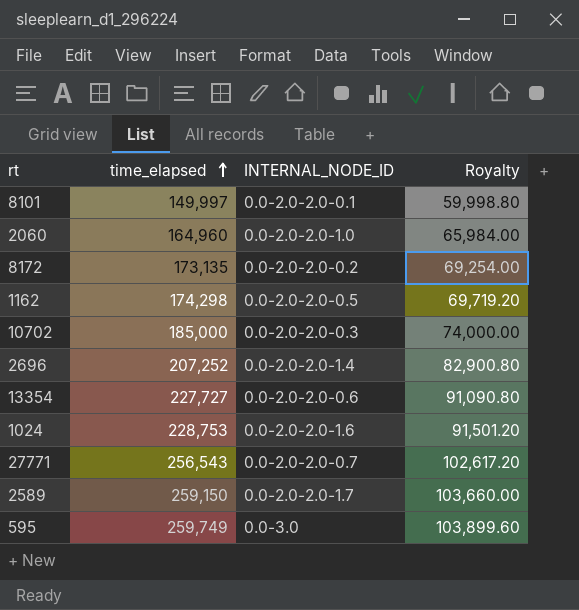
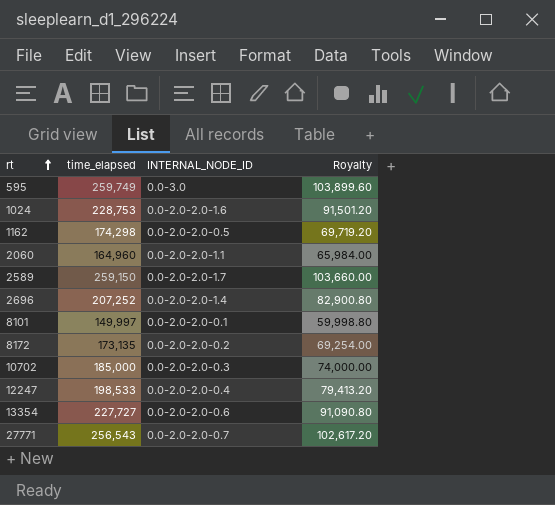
row order: time_elapsed ascending -> rt ascending
2060 | INTERNAL_NODE_ID: 0.0-2.0-2.0-1.0 -> 0.0-2.0-2.0-1.1
row 12247: none -> 198,533 | 0.0-2.0-2.0-0.4 | 79,413.20

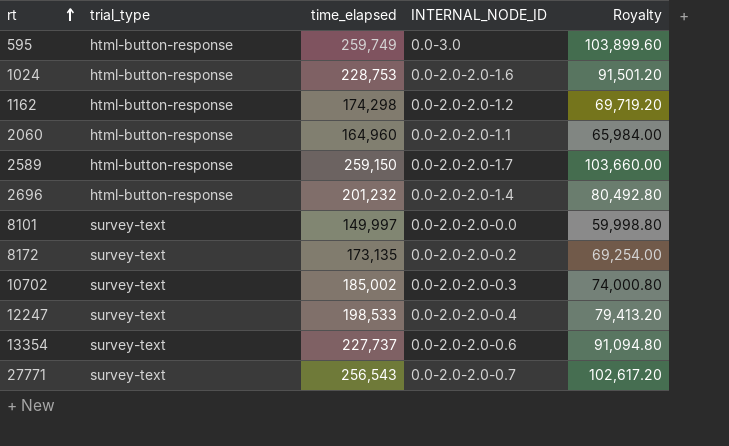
column trial_type | position: none -> 2
1162 | INTERNAL_NODE_ID: 0.0-2.0-2.0-0.5 -> 0.0-2.0-2.0-1.2
2696 | time_elapsed: 207,252 -> 201,232
2696 | Royalty: 82,900.80 -> 80,492.80
8101 | INTERNAL_NODE_ID: 0.0-2.0-2.0-0.1 -> 0.0-2.0-2.0-0.0
10702 | time_elapsed: 185,000 -> 185,002
10702 | Royalty: 74,000.00 -> 74,000.80
13354 | time_elapsed: 227,727 -> 227,737
13354 | Royalty: 91,090.80 -> 91,094.80

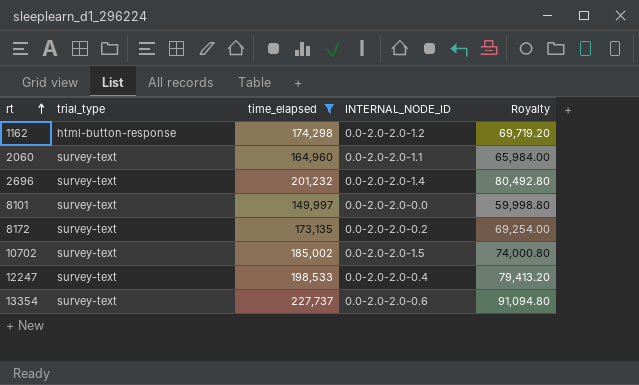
filter: none -> time_elapsed <= 227,737
2060 | trial_type: html-button-response -> survey-text
2696 | trial_type: html-button-response -> survey-text
10702 | INTERNAL_NODE_ID: 0.0-2.0-2.0-0.3 -> 0.0-2.0-2.0-1.5

